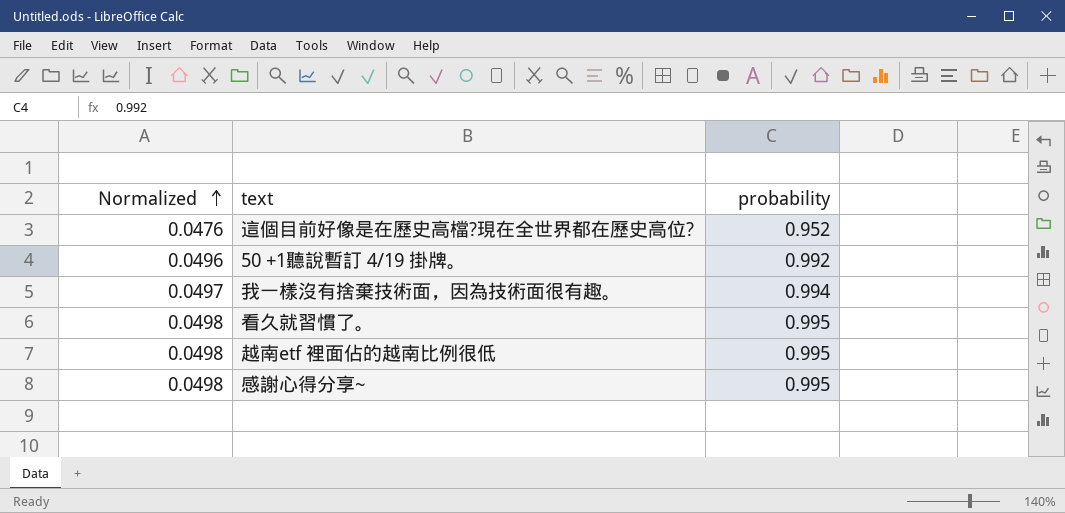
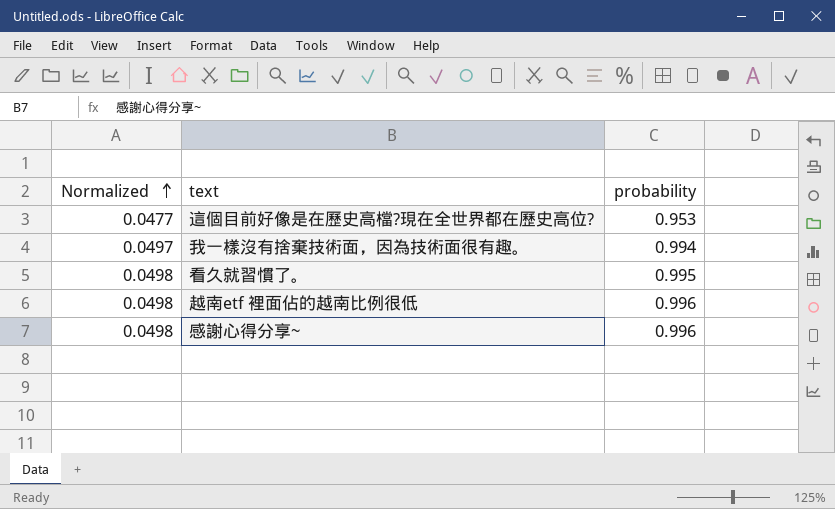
row 50 +1聽說暫訂 4/19 掛牌。: 0.0496 | 0.992 -> none
這個目前好像是在歷史高檔?現在全世界都在歷史高位? | Normalized: 0.0476 -> 0.0477
這個目前好像是在歷史高檔?現在全世界都在歷史高位? | probability: 0.952 -> 0.953
越南etf 裡面佔的越南比例很低 | probability: 0.995 -> 0.996
感謝心得分享~ | probability: 0.995 -> 0.996

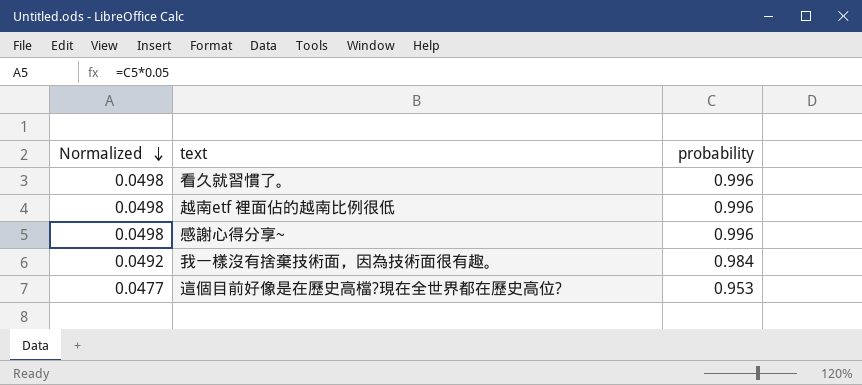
row order: Normalized ascending -> Normalized descending
看久就習慣了。 | probability: 0.995 -> 0.996
我一樣沒有捨棄技術面，因為技術面很有趣。 | Normalized: 0.0497 -> 0.0492
我一樣沒有捨棄技術面，因為技術面很有趣。 | probability: 0.994 -> 0.984

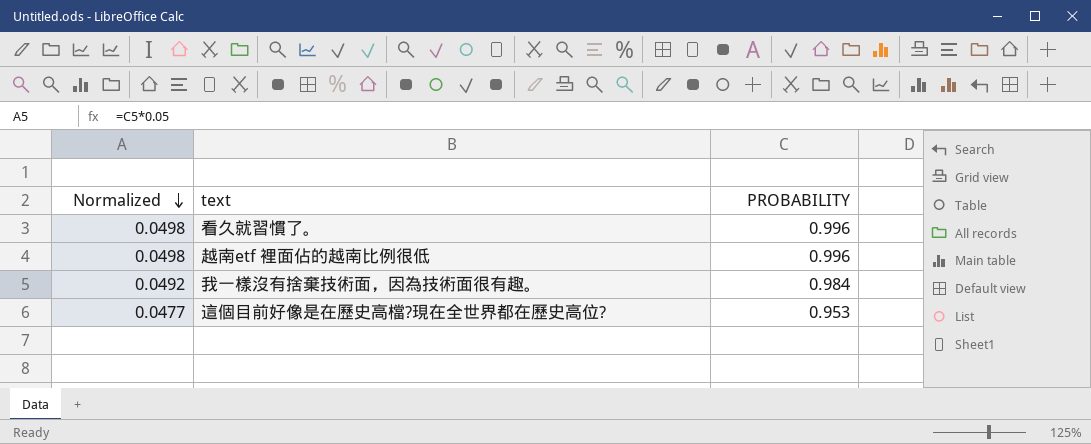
column name: probability -> PROBABILITY
row 感謝心得分享~: 0.0498 | 0.996 -> none

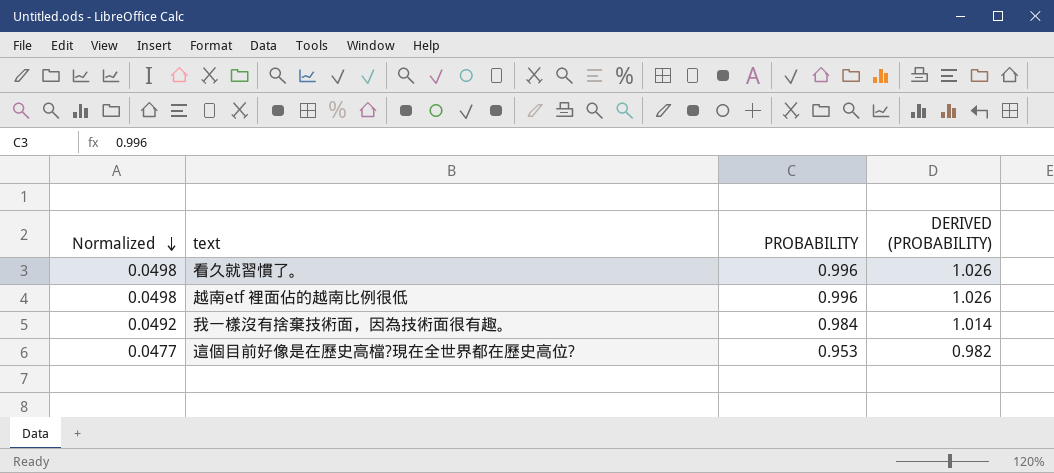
column DERIVED (PROBABILITY) | formula: none -> [PROBABILITY] * 1.03

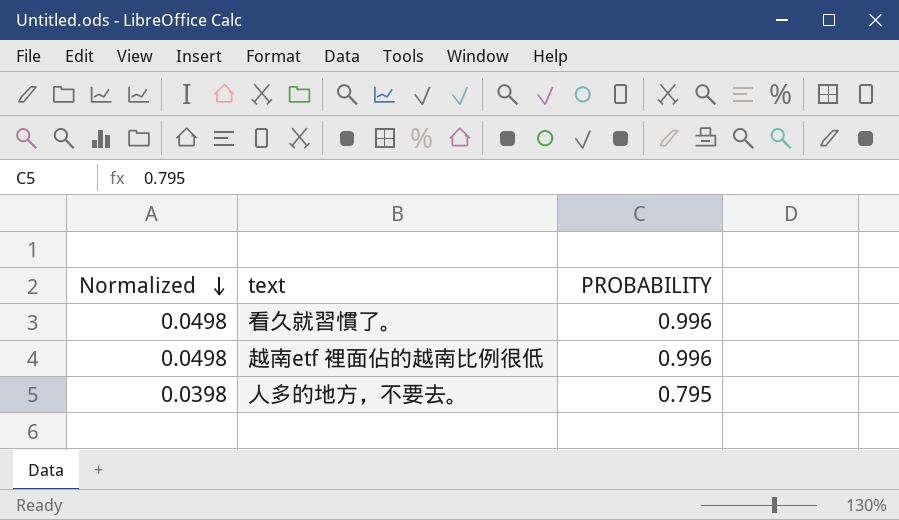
column DERIVED (PROBABILITY) | formula: [PROBABILITY] * 1.03 -> none
row 我一樣沒有捨棄技術面，因為技術面很有趣。: 0.0492 | 0.984 | 1.014 -> none
row 這個目前好像是在歷史高檔?現在全世界都在歷史高位?: 0.0477 | 0.953 | 0.982 -> none
row 人多的地方，不要去。: none -> 0.0398 | 0.795

